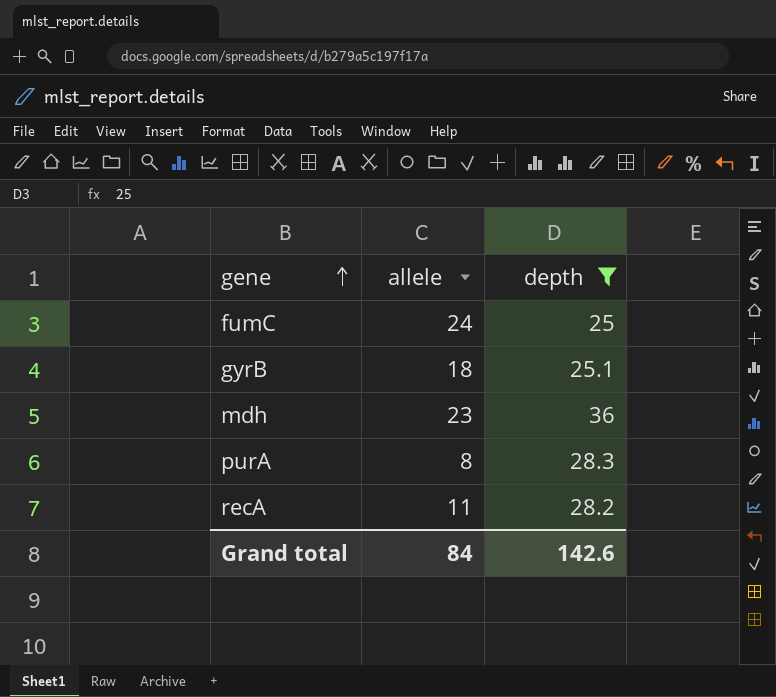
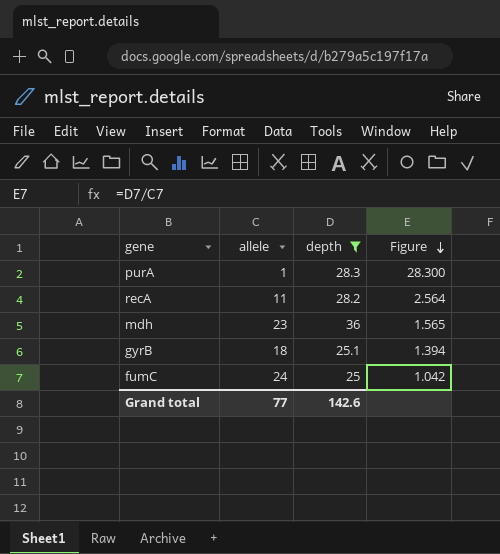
row order: gene ascending -> Figure descending
column Figure | formula: none -> [depth] / [allele]
purA | allele: 8 -> 1
Grand total | allele: 84 -> 77

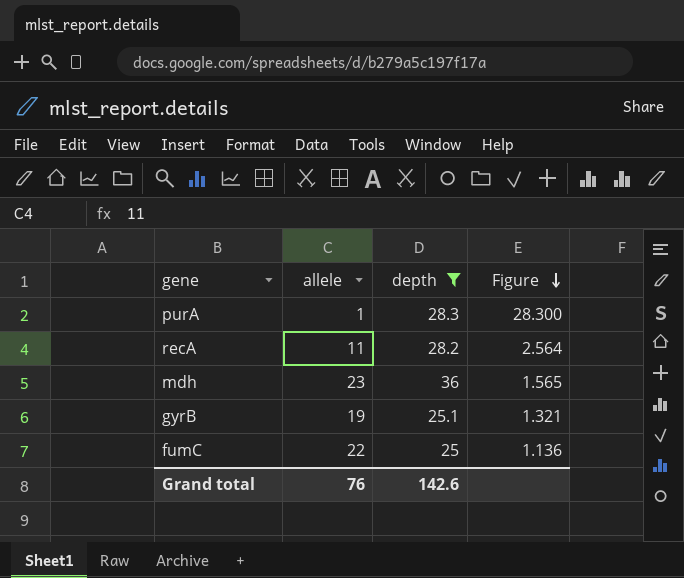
gyrB | allele: 18 -> 19
gyrB | Figure: 1.394 -> 1.321
fumC | allele: 24 -> 22
fumC | Figure: 1.042 -> 1.136
Grand total | allele: 77 -> 76

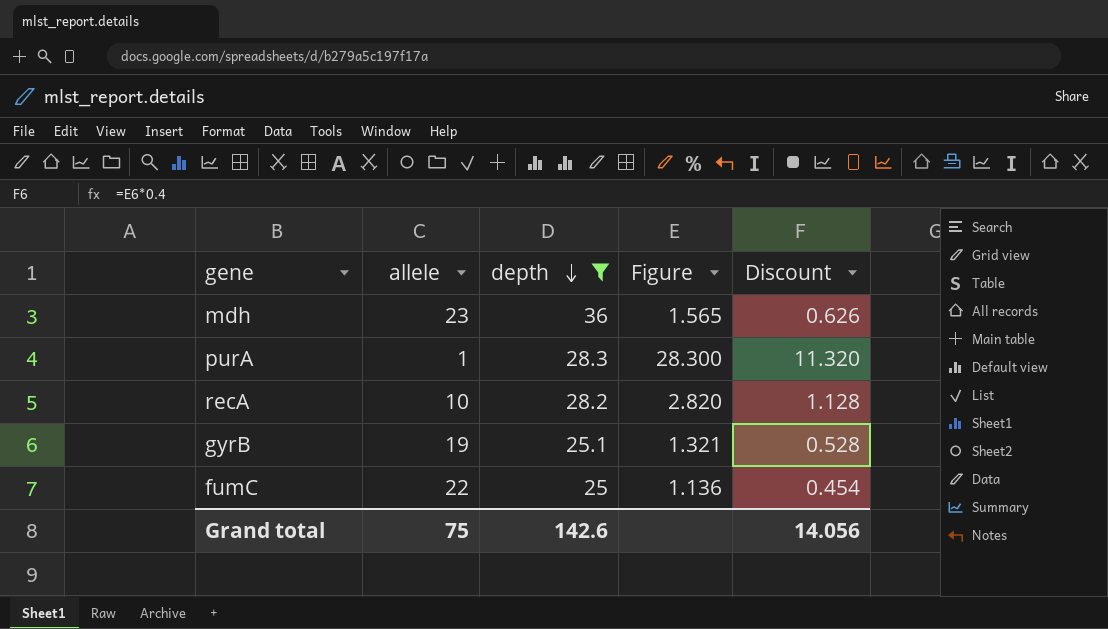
row order: Figure descending -> depth descending
column Discount | formula: none -> [Figure] * 0.4
recA | allele: 11 -> 10
recA | Figure: 2.564 -> 2.820
Grand total | allele: 76 -> 75

